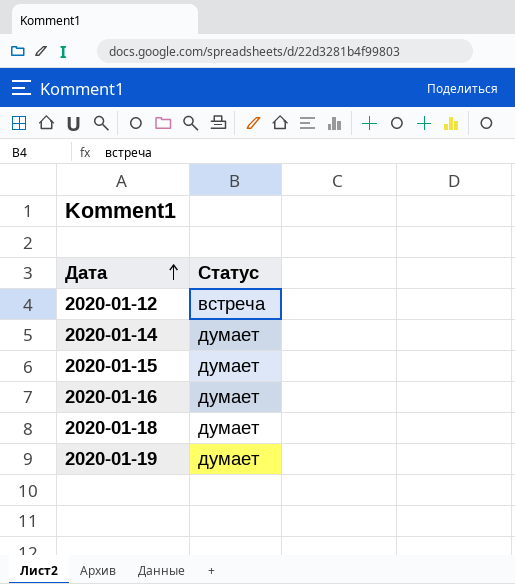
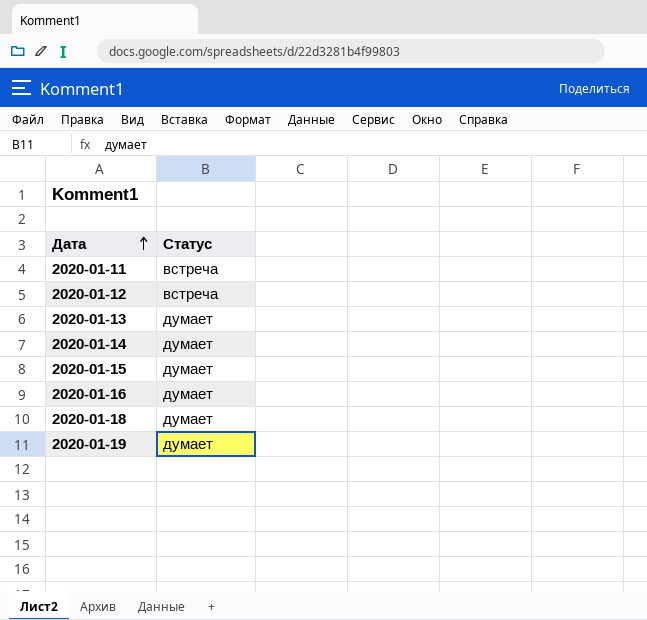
row 2020-01-11: none -> встреча
row 2020-01-13: none -> думает

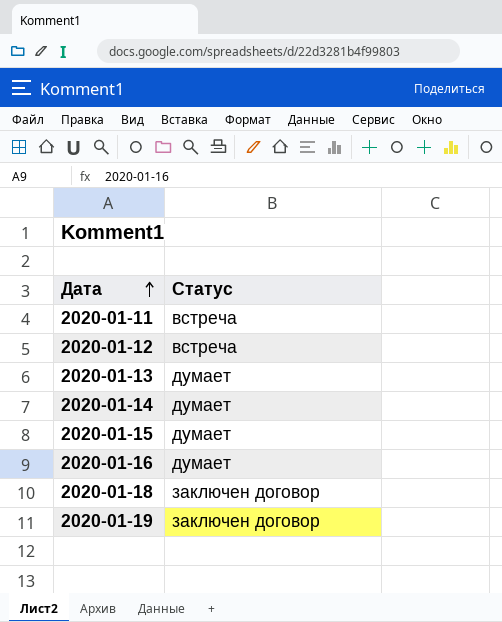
2020-01-18 | Статус: думает -> заключен договор
2020-01-19 | Статус: думает -> заключен договор

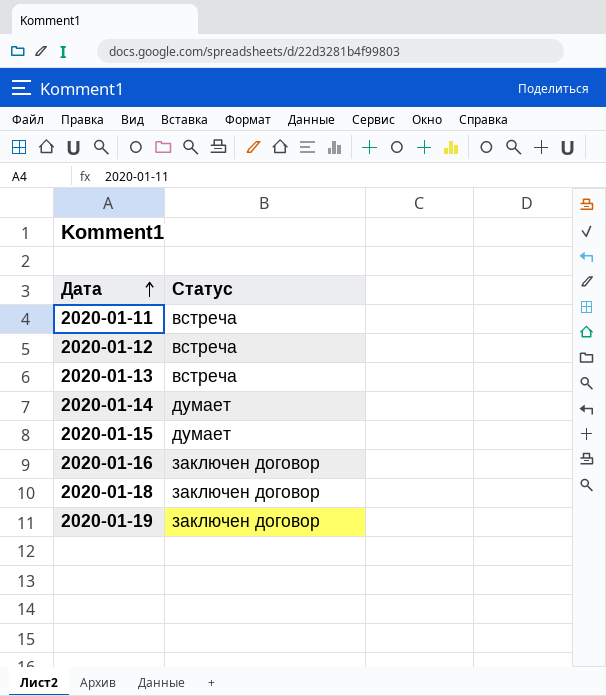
2020-01-13 | Статус: думает -> встреча
2020-01-16 | Статус: думает -> заключен договор

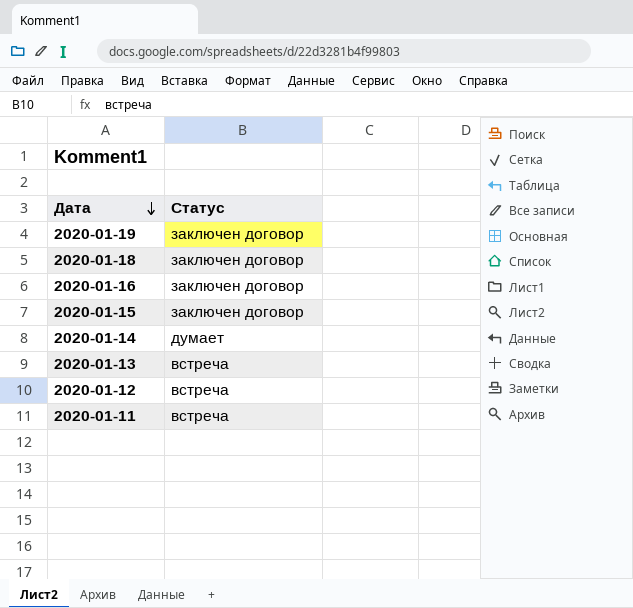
row order: Дата ascending -> Дата descending
2020-01-15 | Статус: думает -> заключен договор

